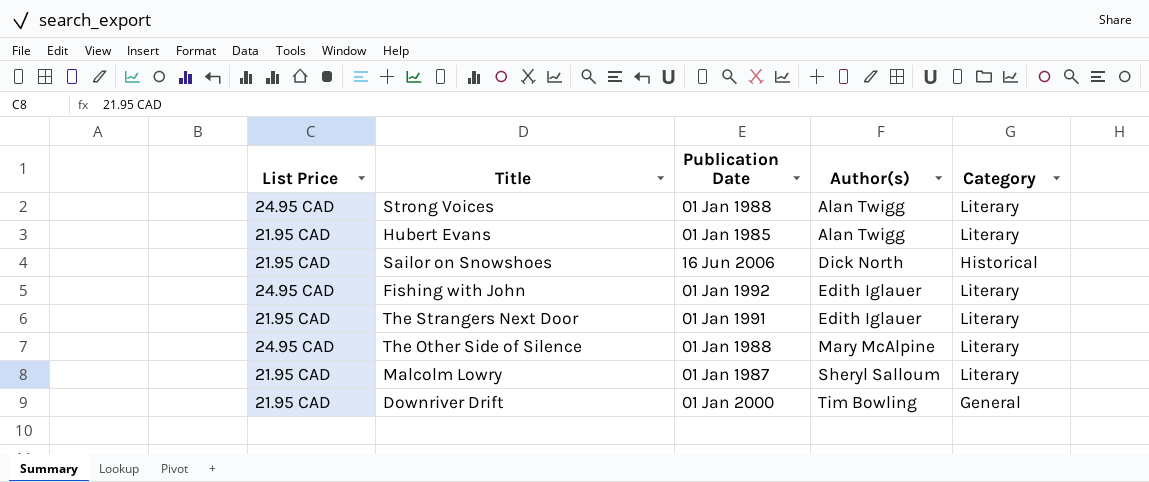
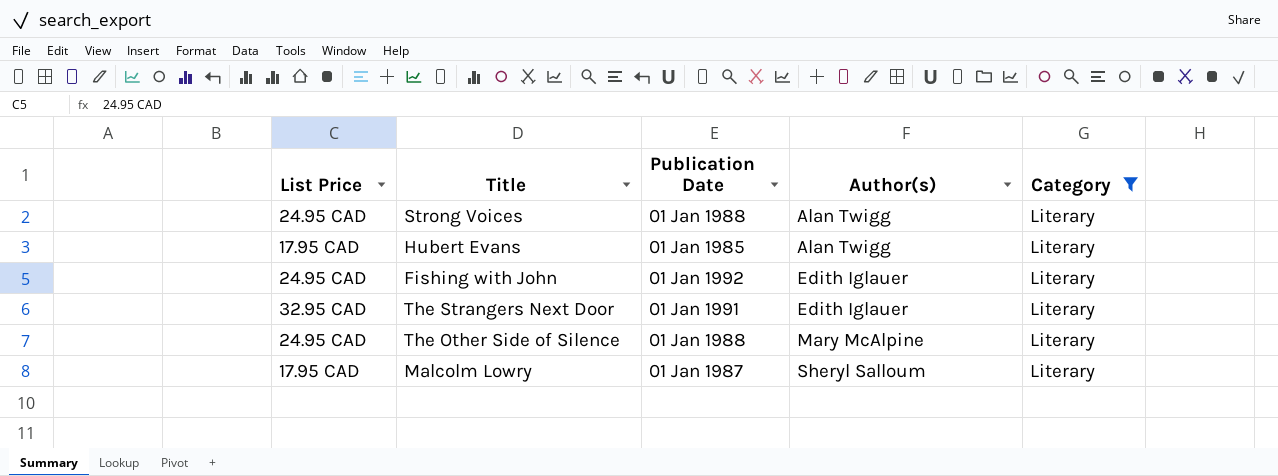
filter: none -> Category = Literary
Hubert Evans | List Price: 21.95 CAD -> 17.95 CAD
The Strangers Next Door | List Price: 21.95 CAD -> 32.95 CAD
Malcolm Lowry | List Price: 21.95 CAD -> 17.95 CAD

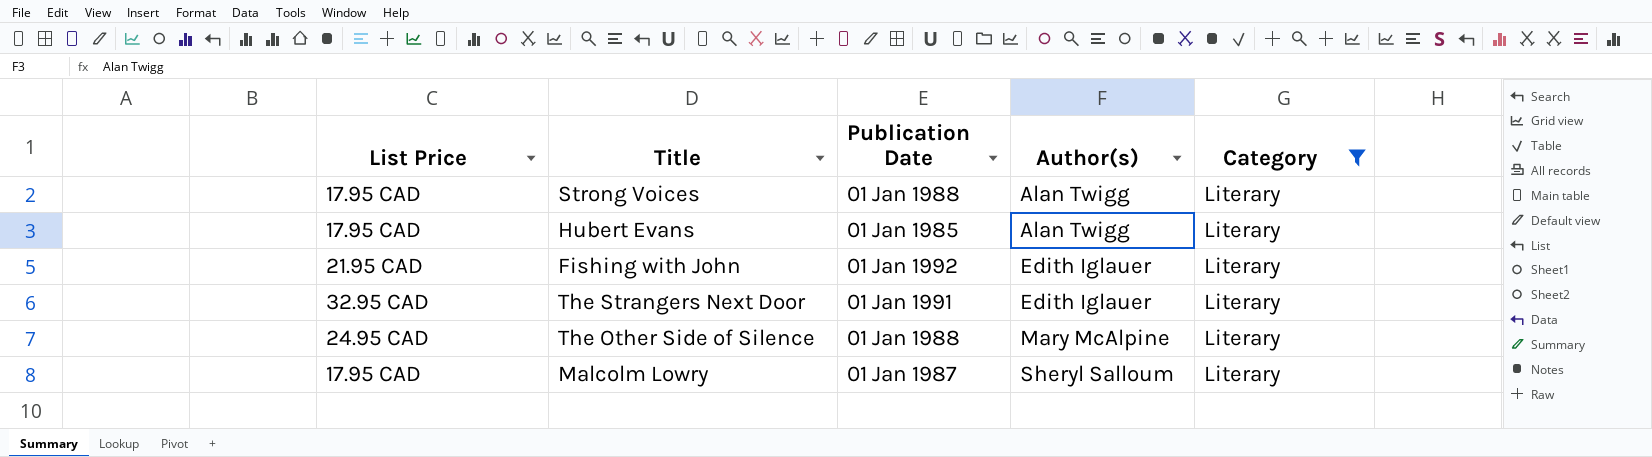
Strong Voices | List Price: 24.95 CAD -> 17.95 CAD
Fishing with John | List Price: 24.95 CAD -> 21.95 CAD

